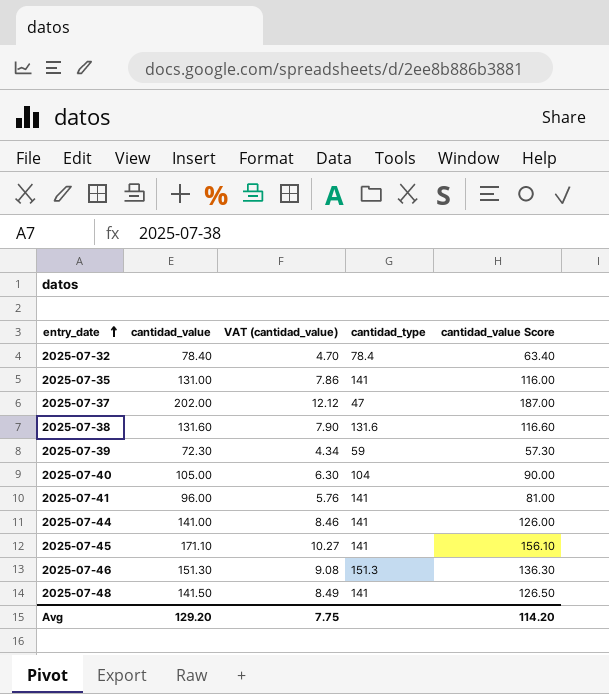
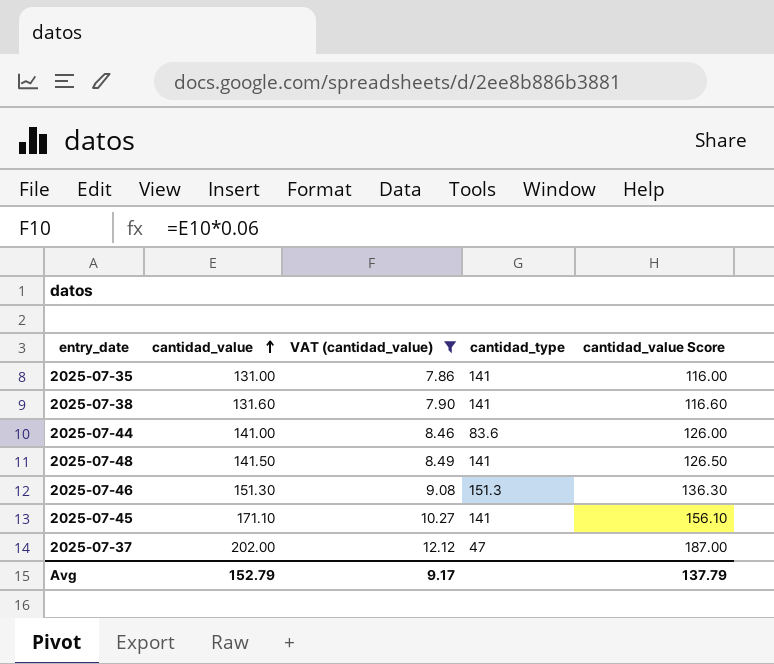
filter: none -> VAT (cantidad_value) >= 7.86
row order: entry_date ascending -> cantidad_value ascending
2025-07-38 | cantidad_type: 131.6 -> 141
2025-07-44 | cantidad_type: 141 -> 83.6
Avg | cantidad_value: 129.20 -> 152.79
Avg | VAT (cantidad_value): 7.75 -> 9.17
Avg | cantidad_value Score: 114.20 -> 137.79

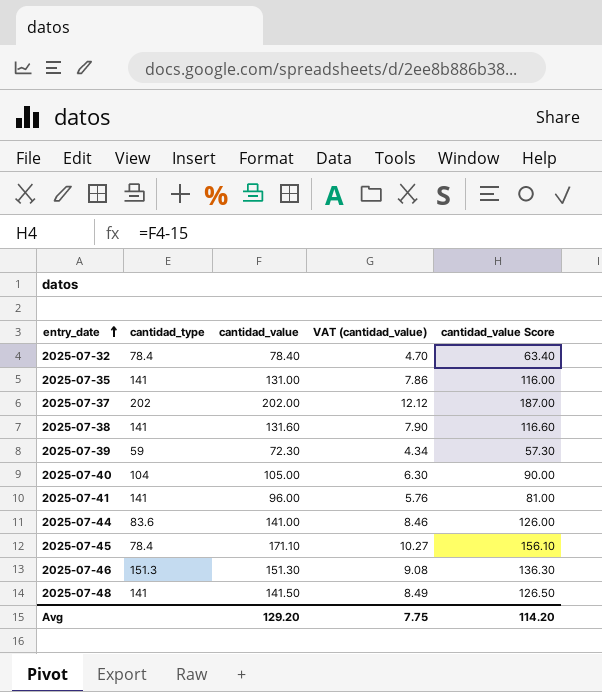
filter: VAT (cantidad_value) >= 7.86 -> none
row order: cantidad_value ascending -> entry_date ascending
column cantidad_type | position: 4 -> 2
2025-07-37 | cantidad_type: 47 -> 202
2025-07-45 | cantidad_type: 141 -> 78.4
Avg | cantidad_value: 152.79 -> 129.20
Avg | VAT (cantidad_value): 9.17 -> 7.75
Avg | cantidad_value Score: 137.79 -> 114.20

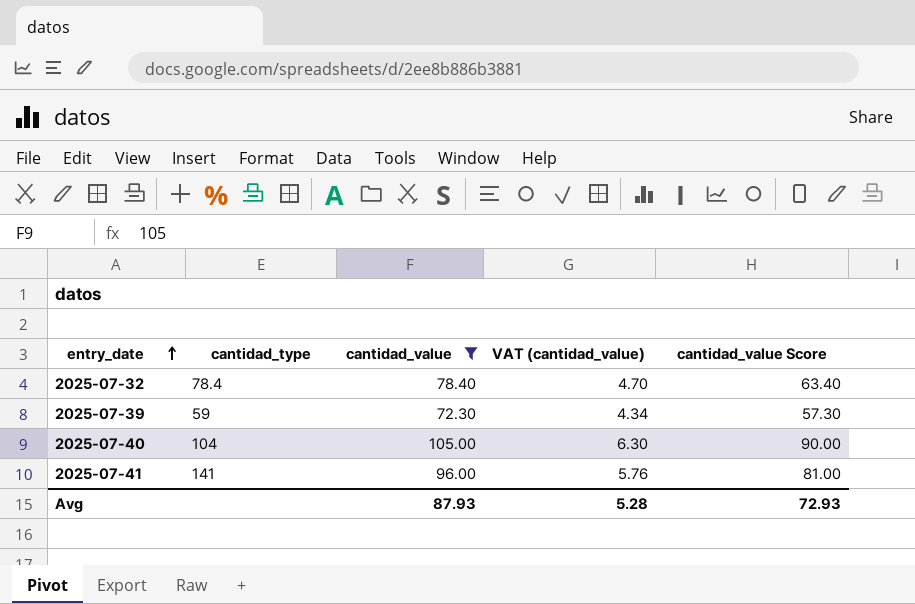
filter: none -> cantidad_value <= 105.00
Avg | cantidad_value: 129.20 -> 87.93
Avg | VAT (cantidad_value): 7.75 -> 5.28
Avg | cantidad_value Score: 114.20 -> 72.93

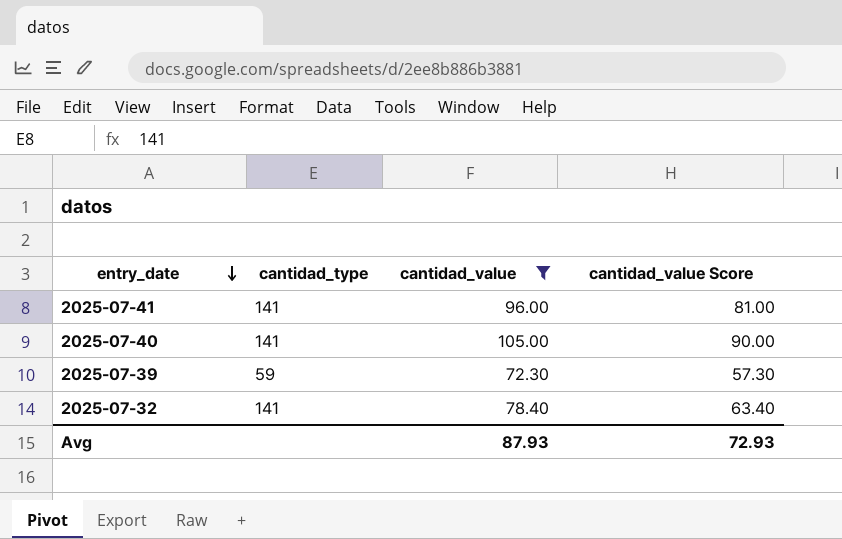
row order: entry_date ascending -> entry_date descending
column VAT (cantidad_value) | formula: [cantidad_value] * 0.06 -> none
2025-07-40 | cantidad_type: 104 -> 141
2025-07-32 | cantidad_type: 78.4 -> 141

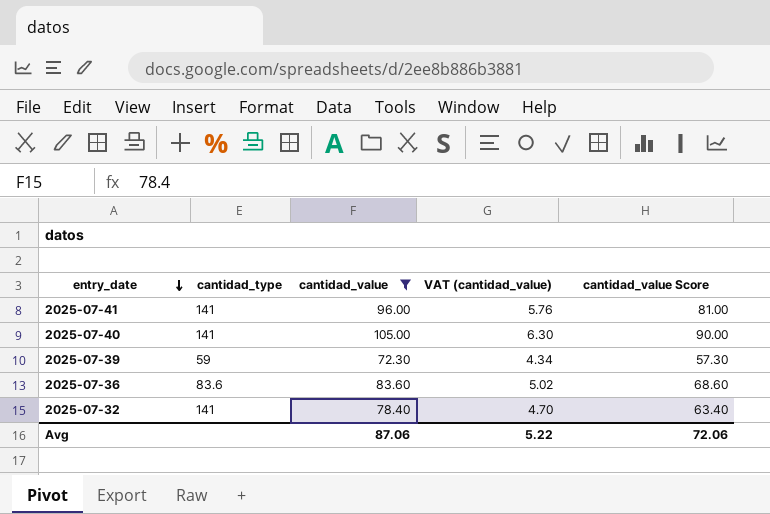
column VAT (cantidad_value) | formula: none -> [cantidad_value] * 0.06
row 2025-07-36: none -> 83.6 | 83.60 | 5.02 | 68.60
Avg | cantidad_value: 87.93 -> 87.06
Avg | cantidad_value Score: 72.93 -> 72.06

